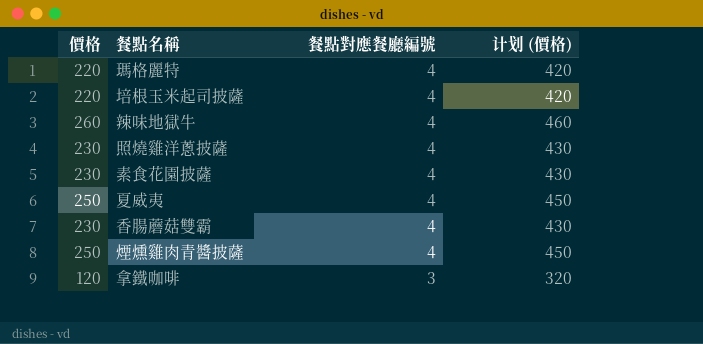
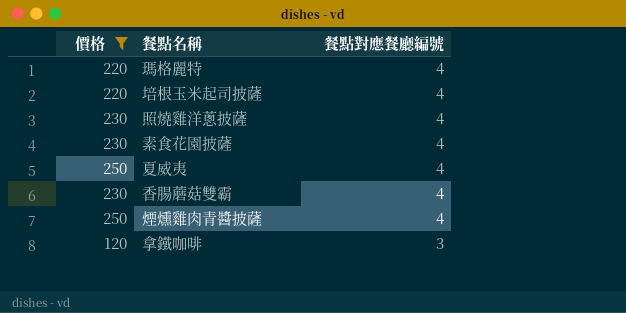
filter: none -> 價格 != 260
column 计划 (價格) | formula: [價格] + 200 -> none

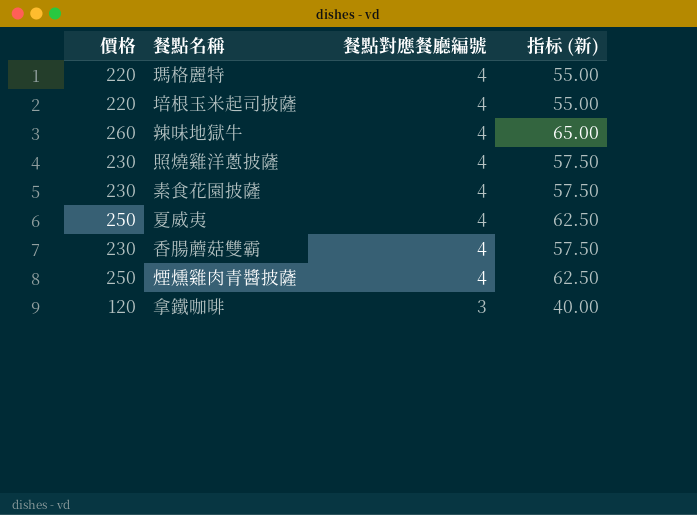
filter: 價格 != 260 -> none
column 指标 (新) | formula: none -> [價格] / [餐點對應餐廳編號]

